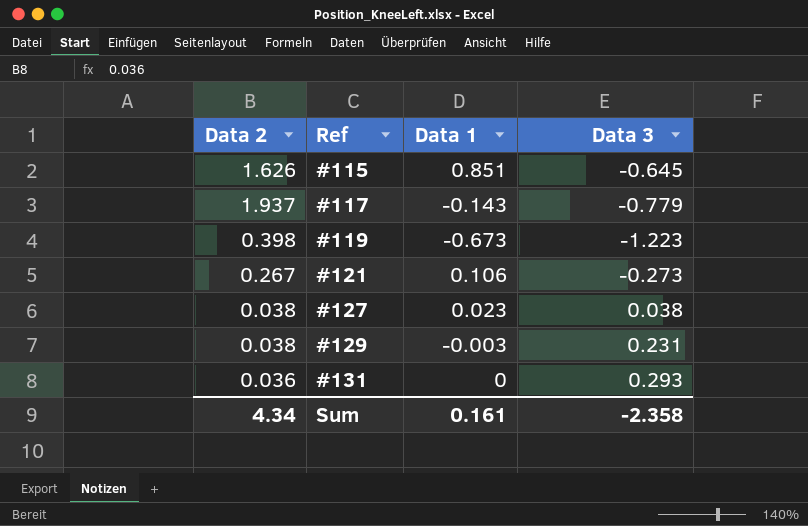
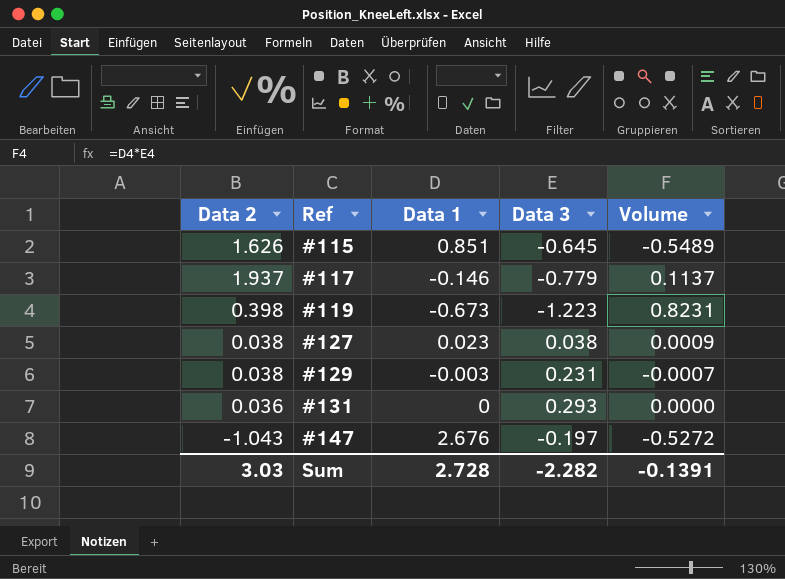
column Volume | formula: none -> [Data 1] * [Data 3]
row #121: 0.267 | 0.106 | -0.273 -> none
#117 | Data 1: -0.143 -> -0.146
row #147: none -> -1.043 | 2.676 | -0.197 | -0.5272
Sum | Data 2: 4.34 -> 3.03
Sum | Data 1: 0.161 -> 2.728
Sum | Data 3: -2.358 -> -2.282

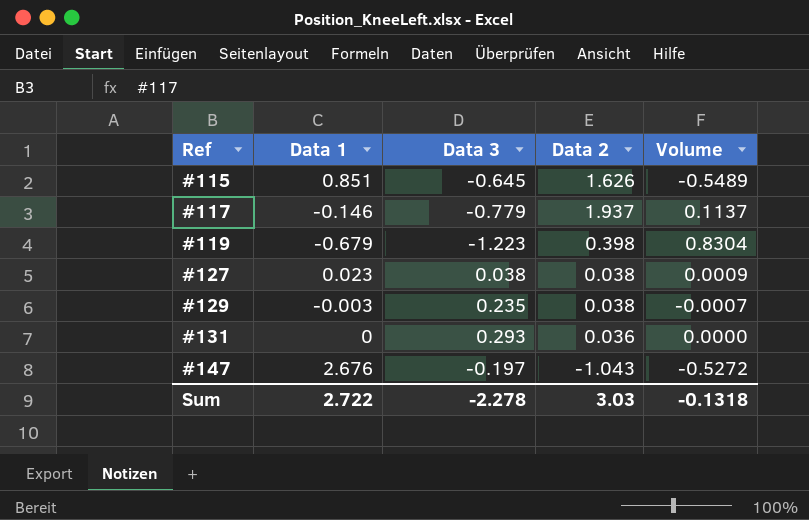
column Data 2 | position: 1 -> 4
#119 | Data 1: -0.673 -> -0.679
#119 | Volume: 0.8231 -> 0.8304
#129 | Data 3: 0.231 -> 0.235
Sum | Data 1: 2.728 -> 2.722
Sum | Data 3: -2.282 -> -2.278
Sum | Volume: -0.1391 -> -0.1318

